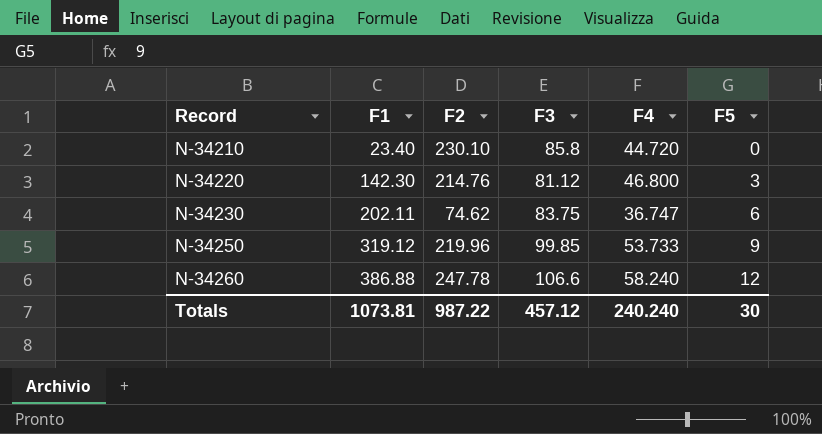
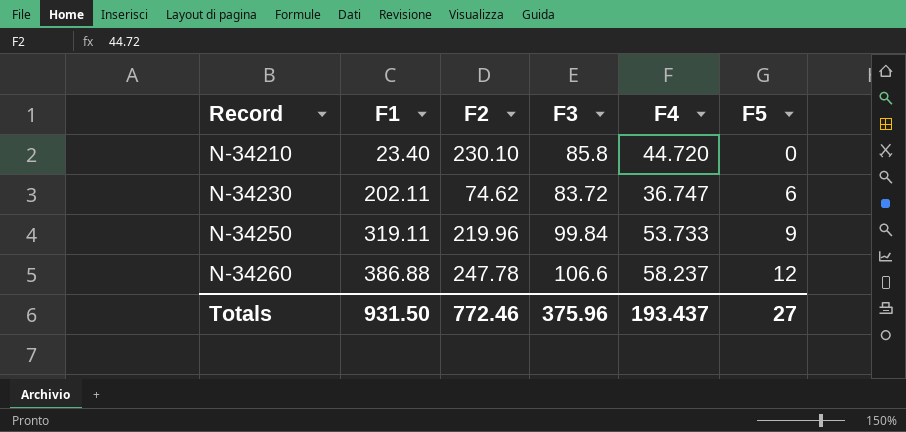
row N-34220: 142.30 | 214.76 | 81.12 | 46.800 | 3 -> none
N-34230 | F3: 83.75 -> 83.72
N-34250 | F1: 319.12 -> 319.11
N-34250 | F3: 99.85 -> 99.84
N-34260 | F4: 58.240 -> 58.237
Totals | F1: 1073.81 -> 931.50
Totals | F2: 987.22 -> 772.46
Totals | F3: 457.12 -> 375.96
Totals | F4: 240.240 -> 193.437
Totals | F5: 30 -> 27

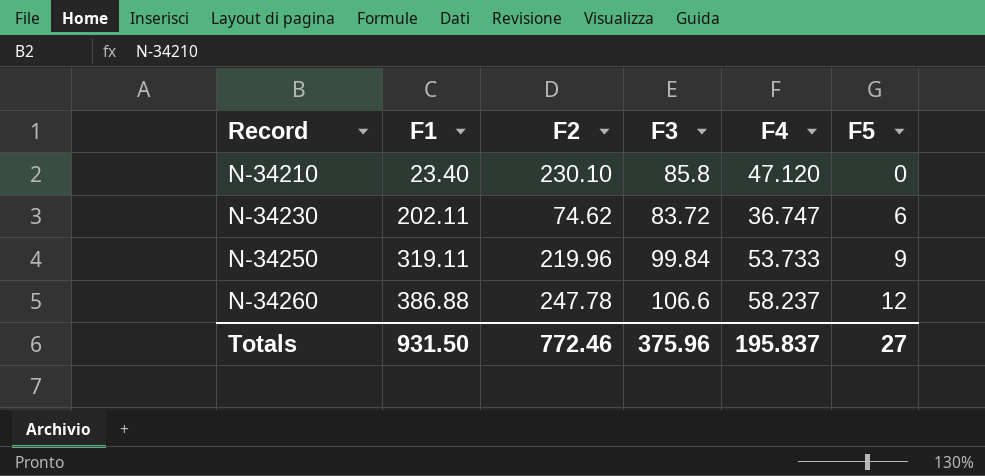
N-34210 | F4: 44.720 -> 47.120
Totals | F4: 193.437 -> 195.837

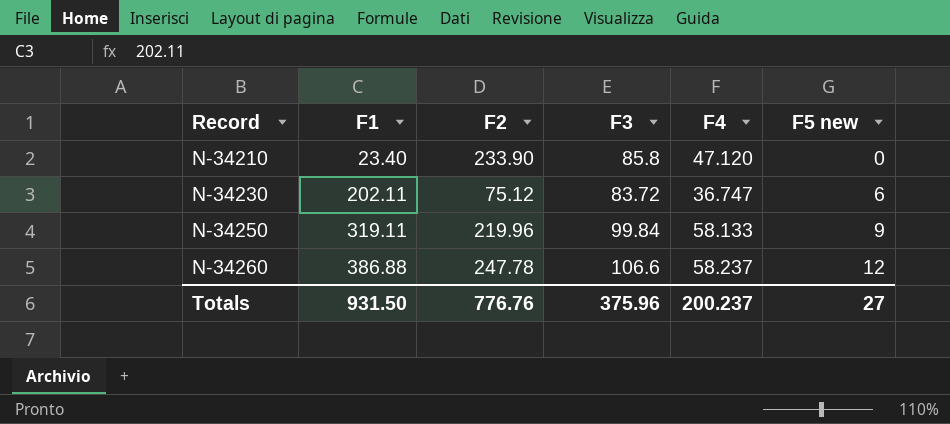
column name: F5 -> F5 new
N-34210 | F2: 230.10 -> 233.90
N-34230 | F2: 74.62 -> 75.12
N-34250 | F4: 53.733 -> 58.133
Totals | F2: 772.46 -> 776.76
Totals | F4: 195.837 -> 200.237

